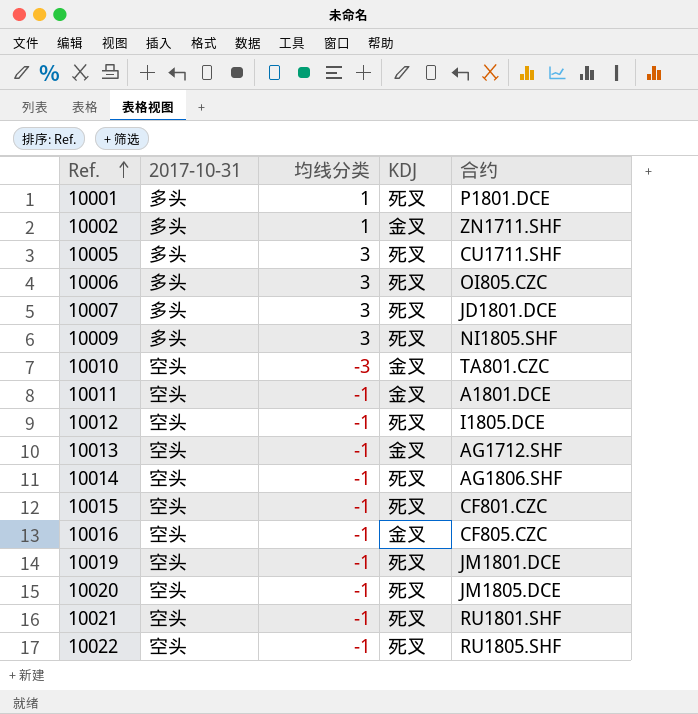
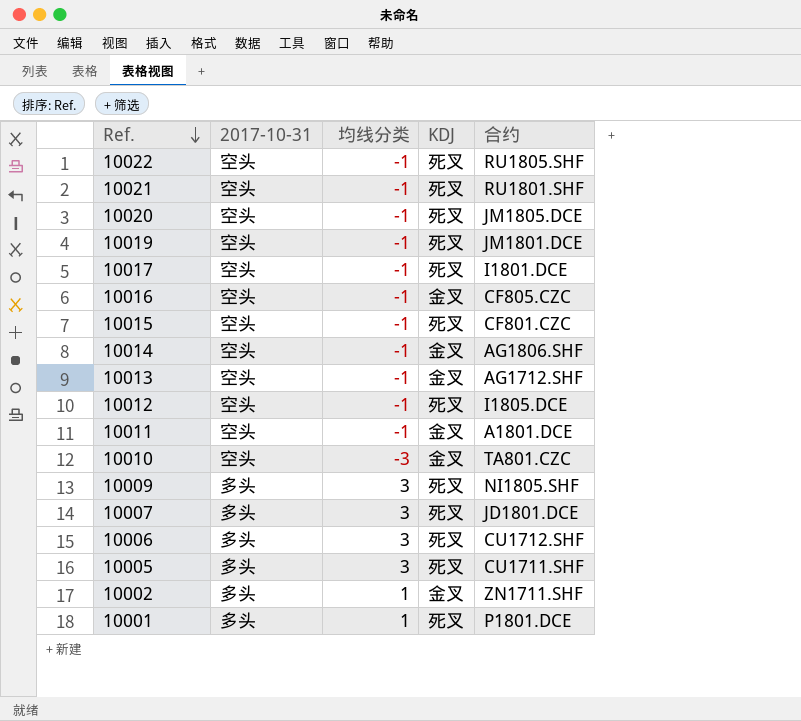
row order: Ref. ascending -> Ref. descending
row 10017: none -> 空头 | -1 | 死叉 | I1801.DCE
10014 | KDJ: 死叉 -> 金叉
10006 | 合约: OI805.CZC -> CU1712.SHF

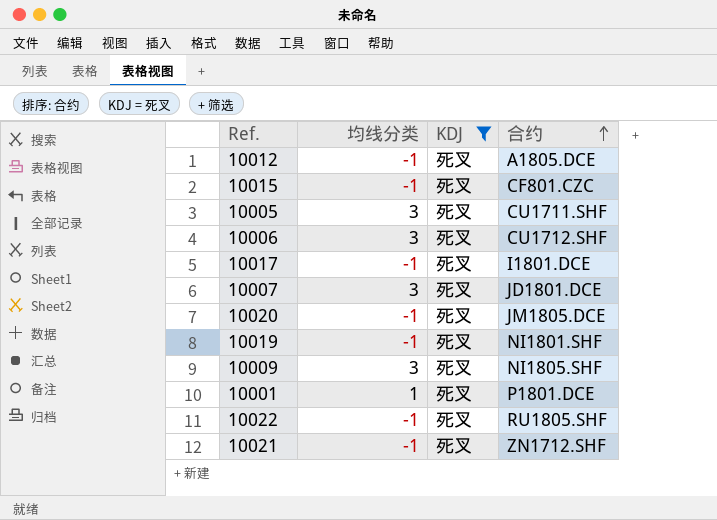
filter: none -> KDJ = 死叉
row order: Ref. descending -> 合约 ascending
column 2017-10-31 | position: 2 -> none
10012 | 合约: I1805.DCE -> A1805.DCE
10019 | 合约: JM1801.DCE -> NI1801.SHF
10021 | 合约: RU1801.SHF -> ZN1712.SHF

